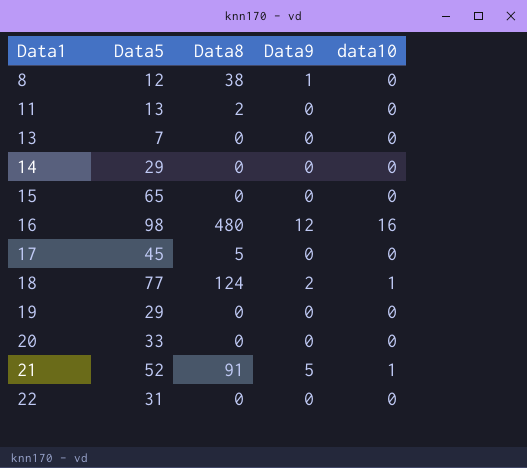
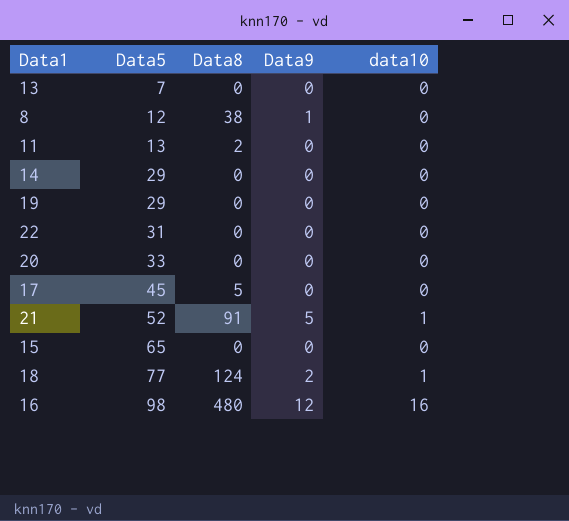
row order: Data1 ascending -> Data5 ascending

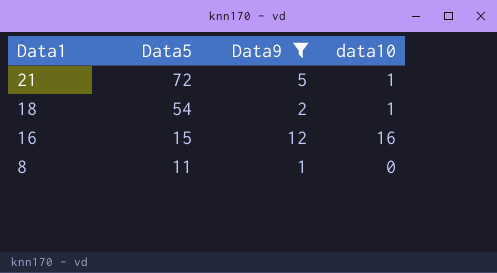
filter: none -> Data9 != 0
row order: Data5 ascending -> Data1 descending
column Data8 | position: 3 -> none
21 | Data5: 52 -> 72
18 | Data5: 77 -> 54
16 | Data5: 98 -> 15
8 | Data5: 12 -> 11

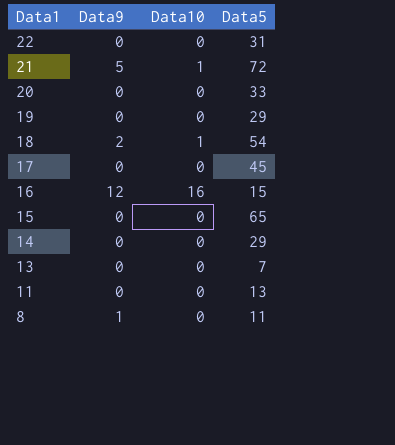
filter: Data9 != 0 -> none
column name: data10 -> Data10
column Data5 | position: 2 -> 4

